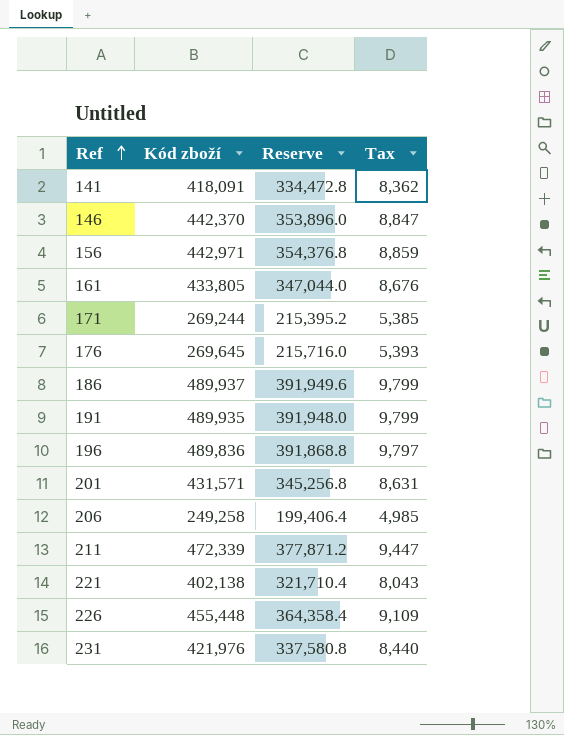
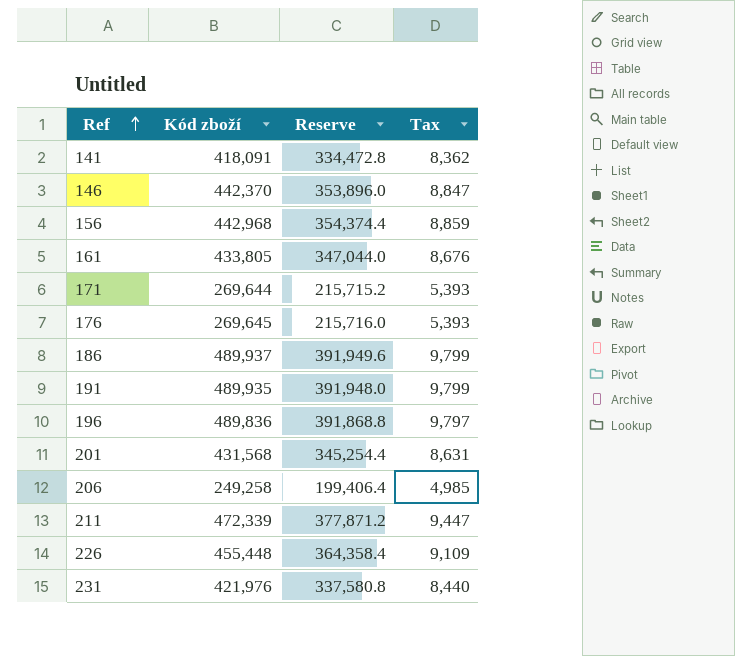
row 221: 402,138 | 321,710.4 | 8,043 -> none
156 | Kód zboží: 442,971 -> 442,968
156 | Reserve: 354,376.8 -> 354,374.4
171 | Kód zboží: 269,244 -> 269,644
171 | Reserve: 215,395.2 -> 215,715.2
171 | Tax: 5,385 -> 5,393
201 | Kód zboží: 431,571 -> 431,568
201 | Reserve: 345,256.8 -> 345,254.4

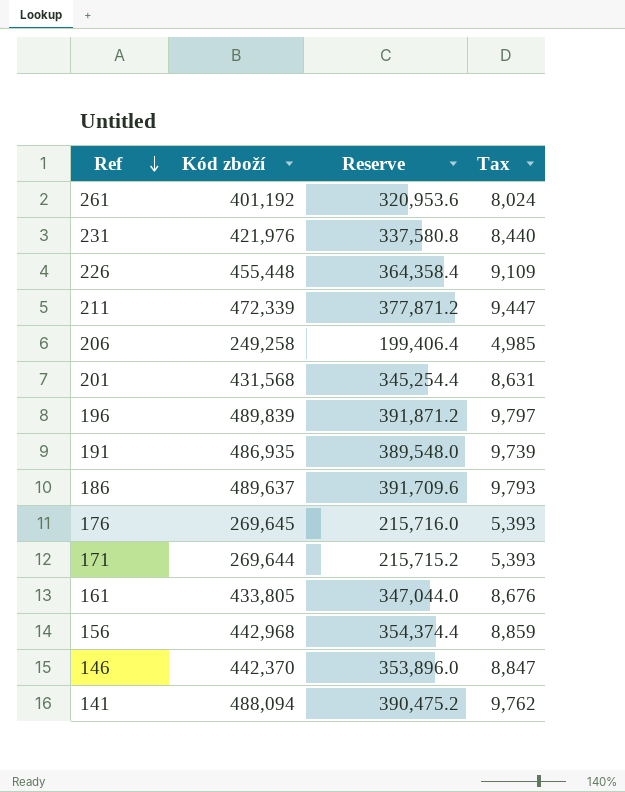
row order: Ref ascending -> Ref descending
row 261: none -> 401,192 | 320,953.6 | 8,024
196 | Kód zboží: 489,836 -> 489,839
196 | Reserve: 391,868.8 -> 391,871.2
191 | Kód zboží: 489,935 -> 486,935
191 | Reserve: 391,948.0 -> 389,548.0
191 | Tax: 9,799 -> 9,739
186 | Kód zboží: 489,937 -> 489,637
186 | Reserve: 391,949.6 -> 391,709.6
186 | Tax: 9,799 -> 9,793
141 | Kód zboží: 418,091 -> 488,094
141 | Reserve: 334,472.8 -> 390,475.2
141 | Tax: 8,362 -> 9,762

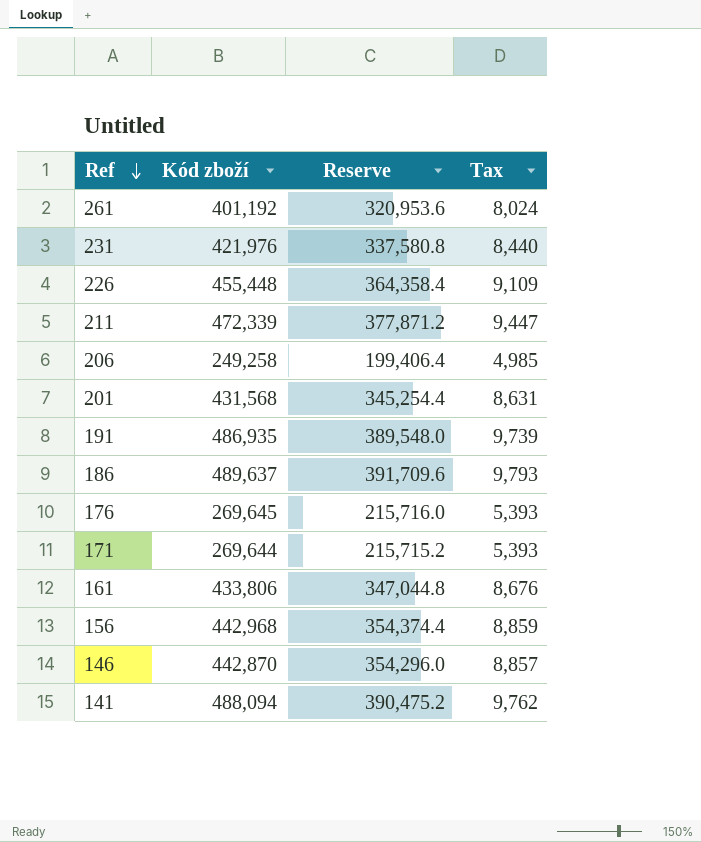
row 196: 489,839 | 391,871.2 | 9,797 -> none
161 | Kód zboží: 433,805 -> 433,806
161 | Reserve: 347,044.0 -> 347,044.8
146 | Kód zboží: 442,370 -> 442,870
146 | Reserve: 353,896.0 -> 354,296.0
146 | Tax: 8,847 -> 8,857

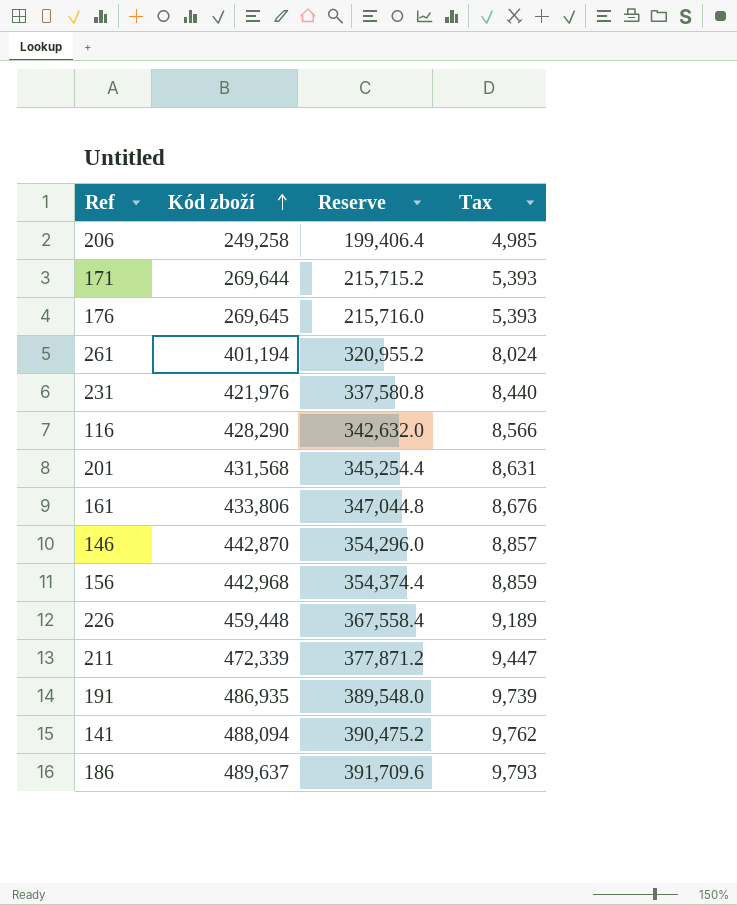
row order: Ref descending -> Kód zboží ascending
261 | Kód zboží: 401,192 -> 401,194
261 | Reserve: 320,953.6 -> 320,955.2
row 116: none -> 428,290 | 342,632.0 | 8,566
226 | Kód zboží: 455,448 -> 459,448
226 | Reserve: 364,358.4 -> 367,558.4
226 | Tax: 9,109 -> 9,189

